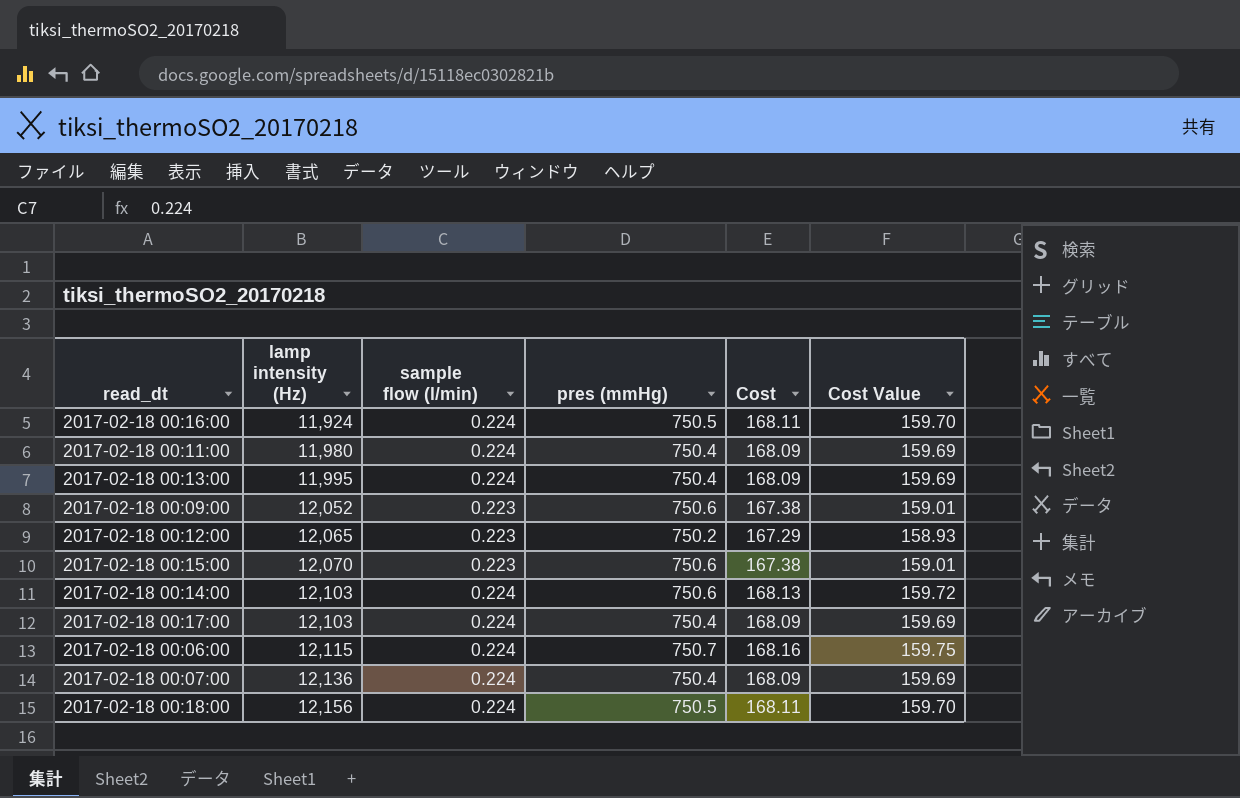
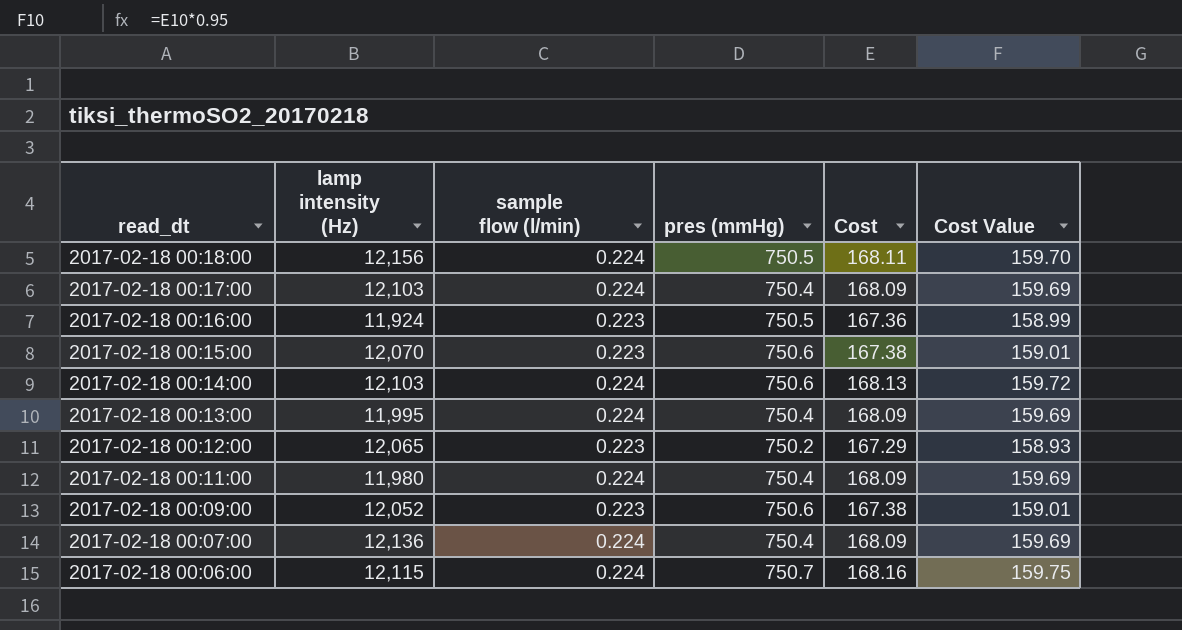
row order: lamp intensity (Hz) ascending -> read_dt descending
2017-02-18 00:16:00 | sample flow (l/min): 0.224 -> 0.223
2017-02-18 00:16:00 | Cost: 168.11 -> 167.36
2017-02-18 00:16:00 | Cost Value: 159.70 -> 158.99

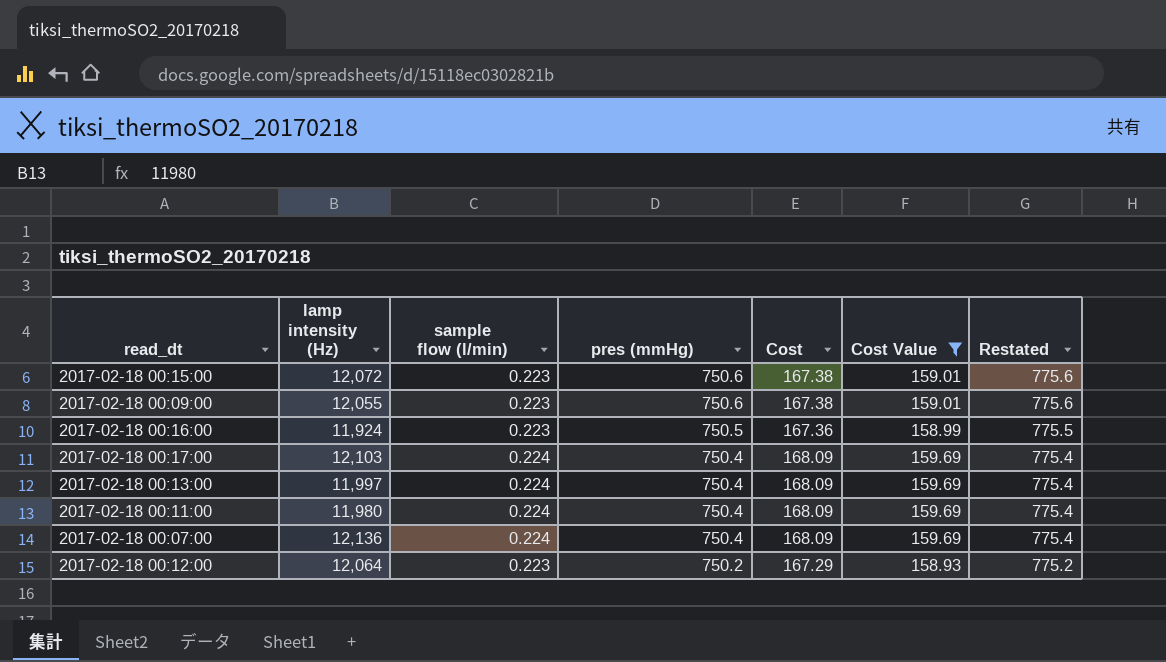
filter: none -> Cost Value <= 159.69
row order: read_dt descending -> pres (mmHg) descending
column Restated | formula: none -> [pres (mmHg)] + 25
2017-02-18 00:15:00 | lamp intensity (Hz): 12,070 -> 12,072
2017-02-18 00:09:00 | lamp intensity (Hz): 12,052 -> 12,055
2017-02-18 00:13:00 | lamp intensity (Hz): 11,995 -> 11,997
2017-02-18 00:12:00 | lamp intensity (Hz): 12,065 -> 12,064

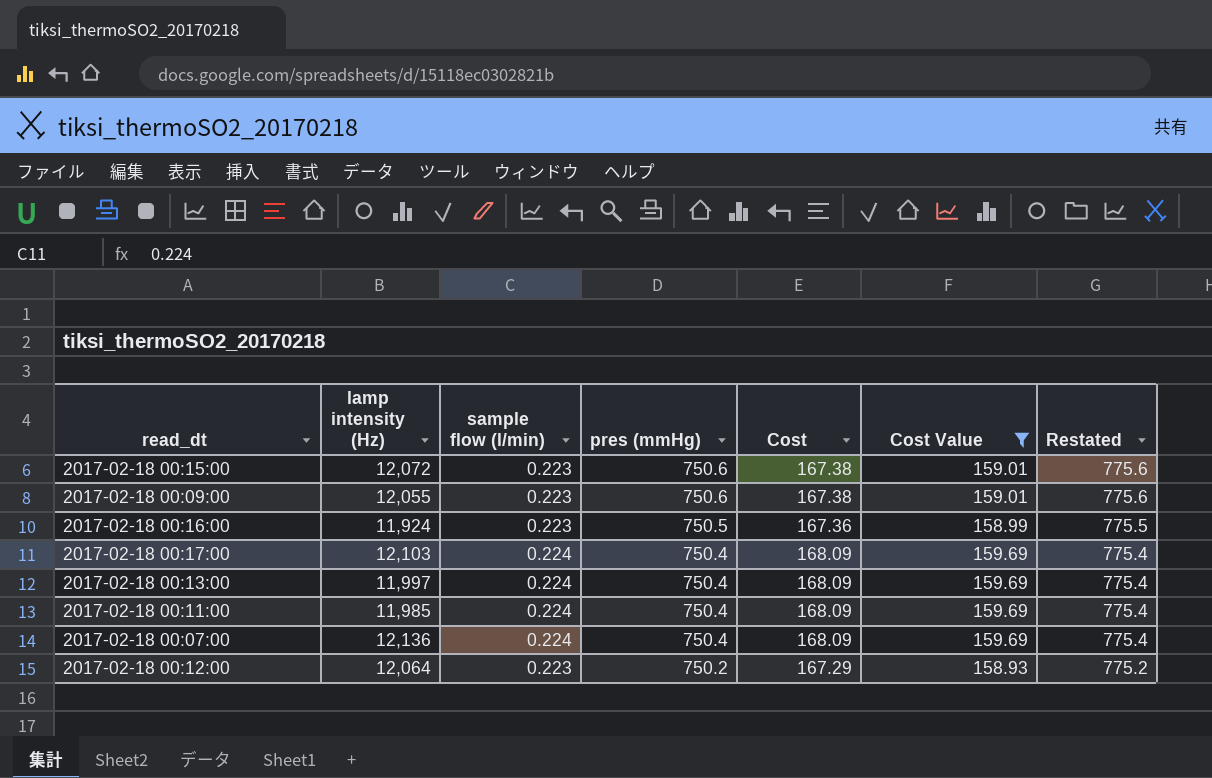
2017-02-18 00:11:00 | lamp intensity (Hz): 11,980 -> 11,985

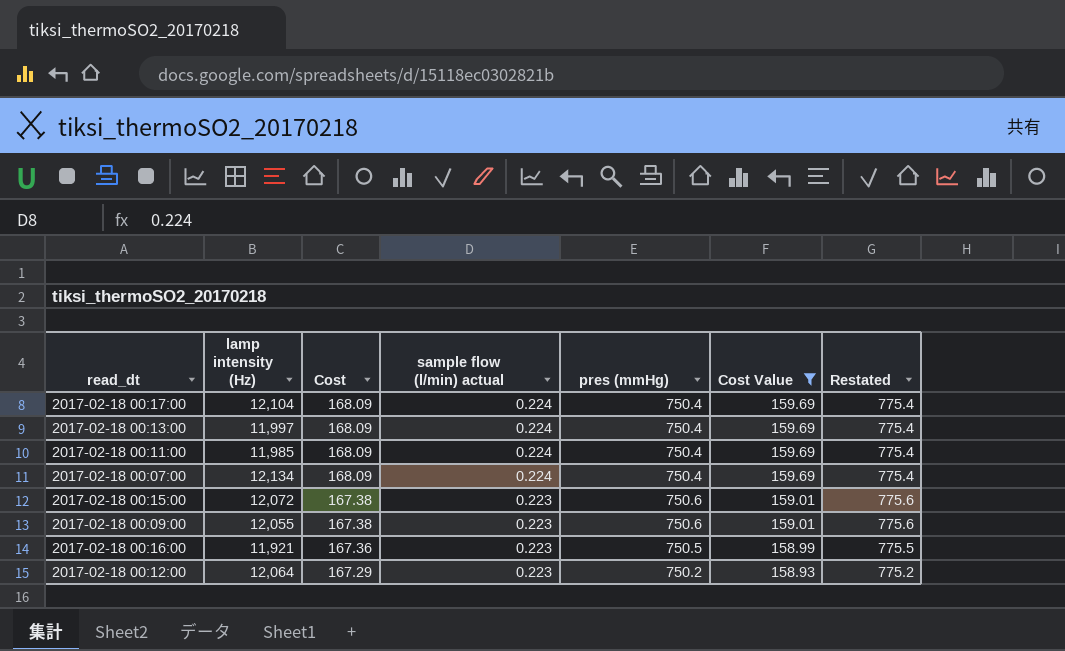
row order: pres (mmHg) descending -> Cost descending
column Cost | position: 5 -> 3
column name: sample flow (l/min) -> sample flow (l/min) actual
2017-02-18 00:17:00 | lamp intensity (Hz): 12,103 -> 12,104
2017-02-18 00:07:00 | lamp intensity (Hz): 12,136 -> 12,134
2017-02-18 00:16:00 | lamp intensity (Hz): 11,924 -> 11,921

